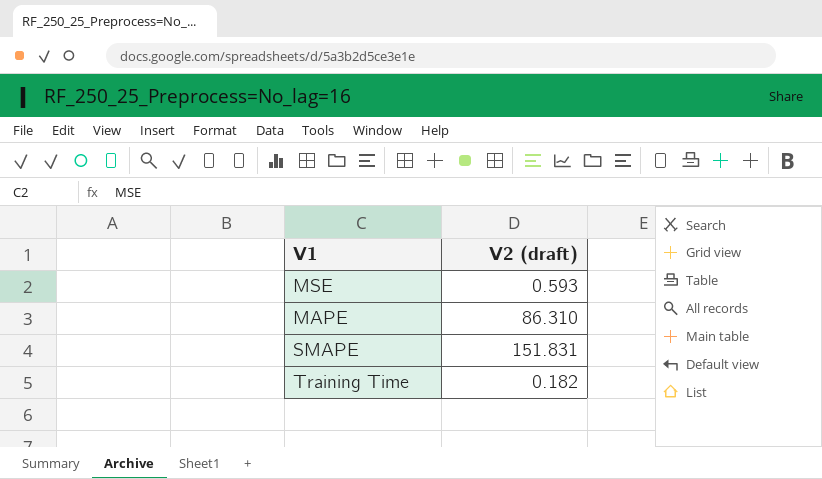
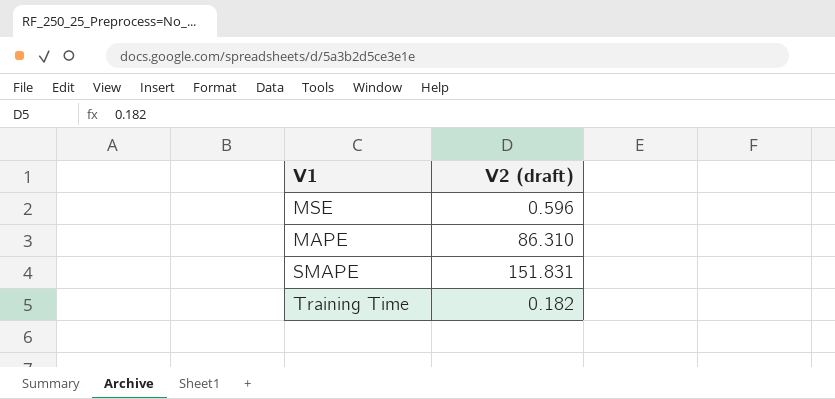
MSE | V2 (draft): 0.593 -> 0.596

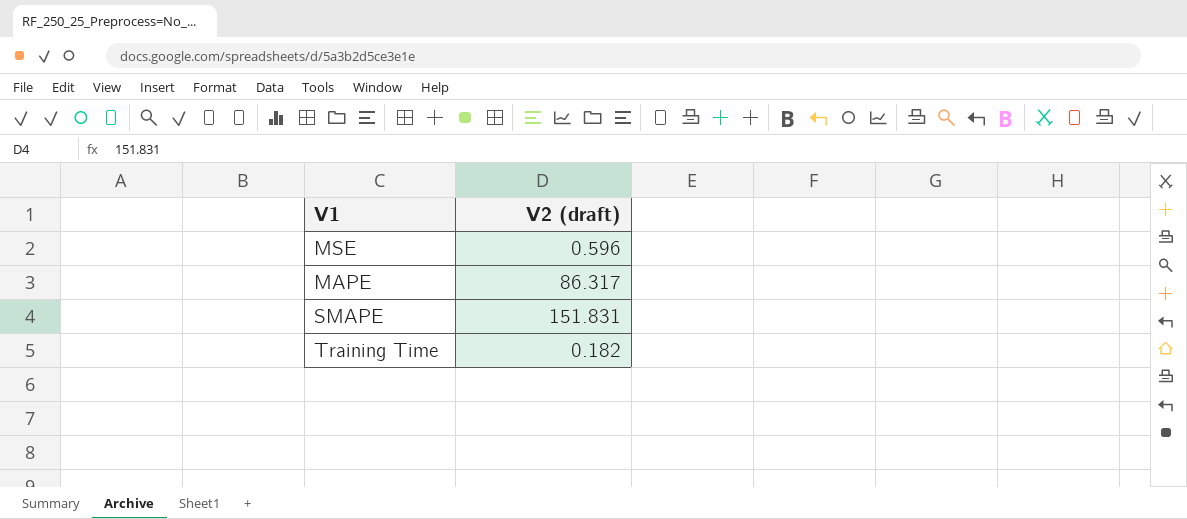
MAPE | V2 (draft): 86.310 -> 86.317

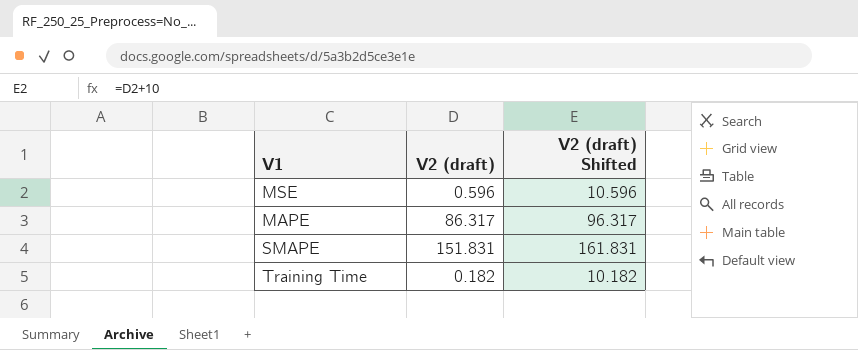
column V2 (draft) Shifted | formula: none -> [V2 (draft)] + 10

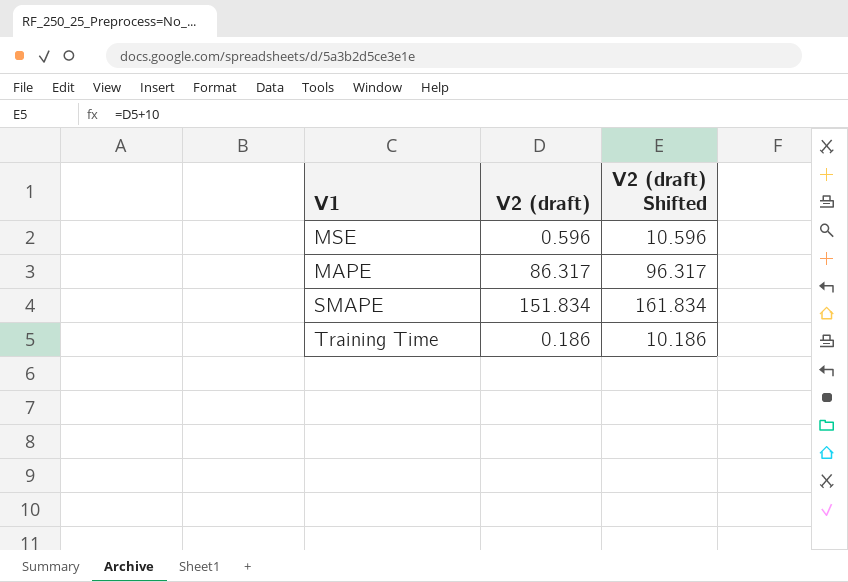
SMAPE | V2 (draft): 151.831 -> 151.834
SMAPE | V2 (draft) Shifted: 161.831 -> 161.834
Training Time | V2 (draft): 0.182 -> 0.186
Training Time | V2 (draft) Shifted: 10.182 -> 10.186

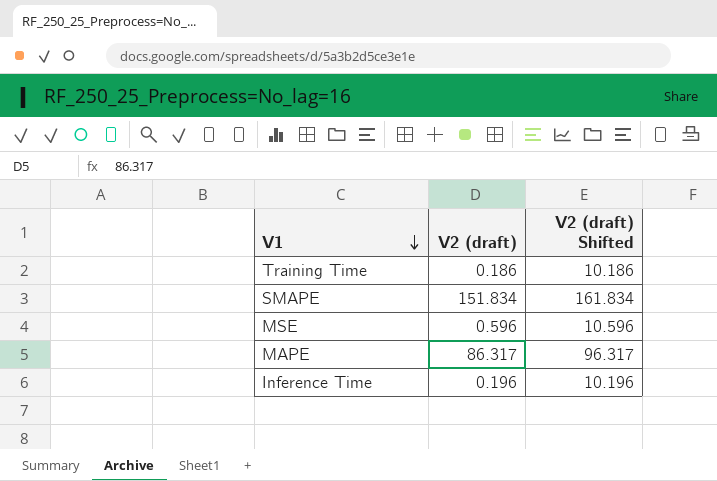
row order: none -> V1 descending
row Inference Time: none -> 0.196 | 10.196

